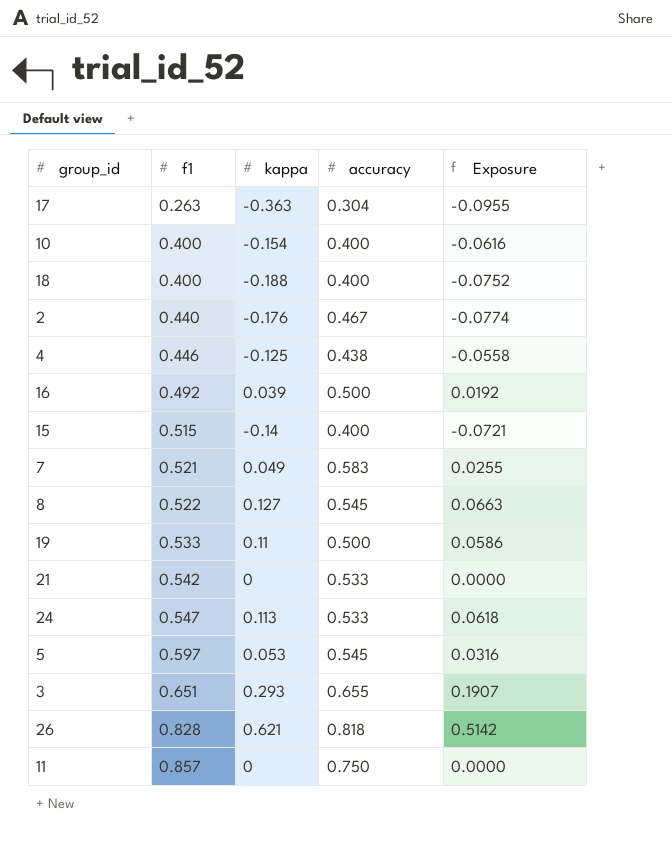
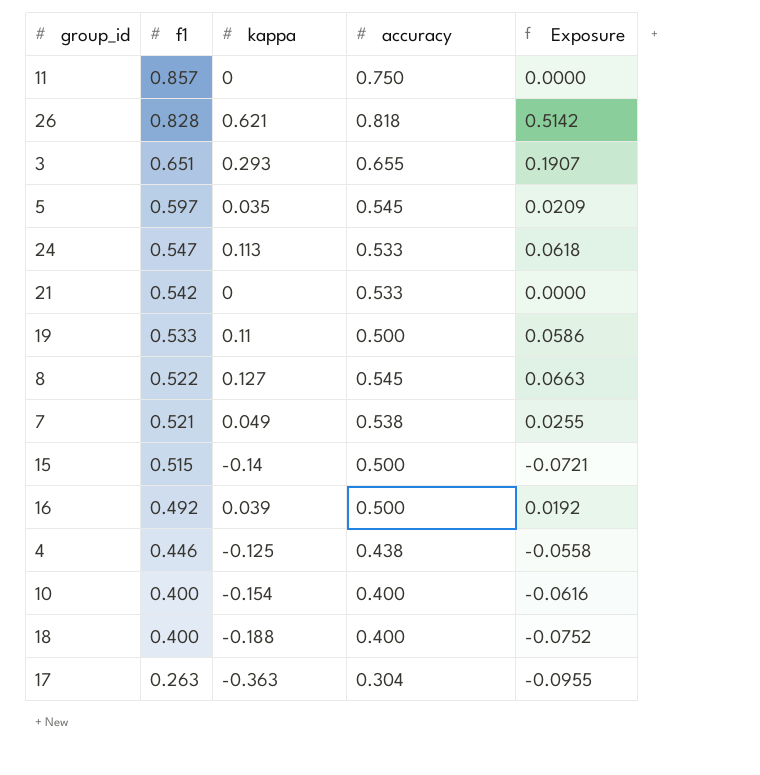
row order: f1 ascending -> f1 descending
row 2: 0.440 | -0.176 | 0.467 | -0.0774 -> none
5 | kappa: 0.053 -> 0.035
5 | Exposure: 0.0316 -> 0.0209
7 | accuracy: 0.583 -> 0.538
15 | accuracy: 0.400 -> 0.500

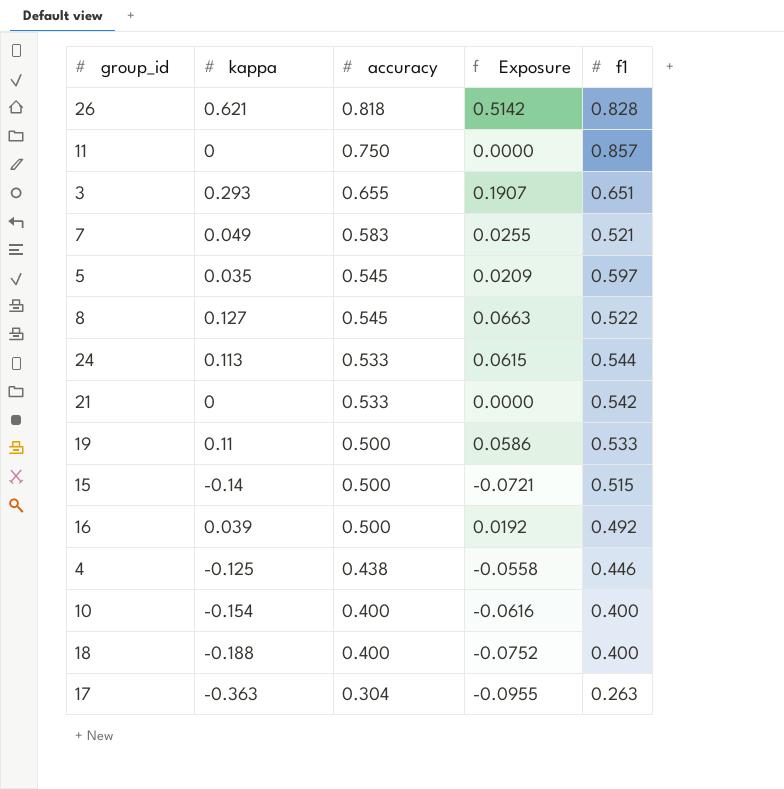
row order: f1 descending -> accuracy descending
column f1 | position: 2 -> 5
7 | accuracy: 0.538 -> 0.583
24 | Exposure: 0.0618 -> 0.0615
24 | f1: 0.547 -> 0.544

